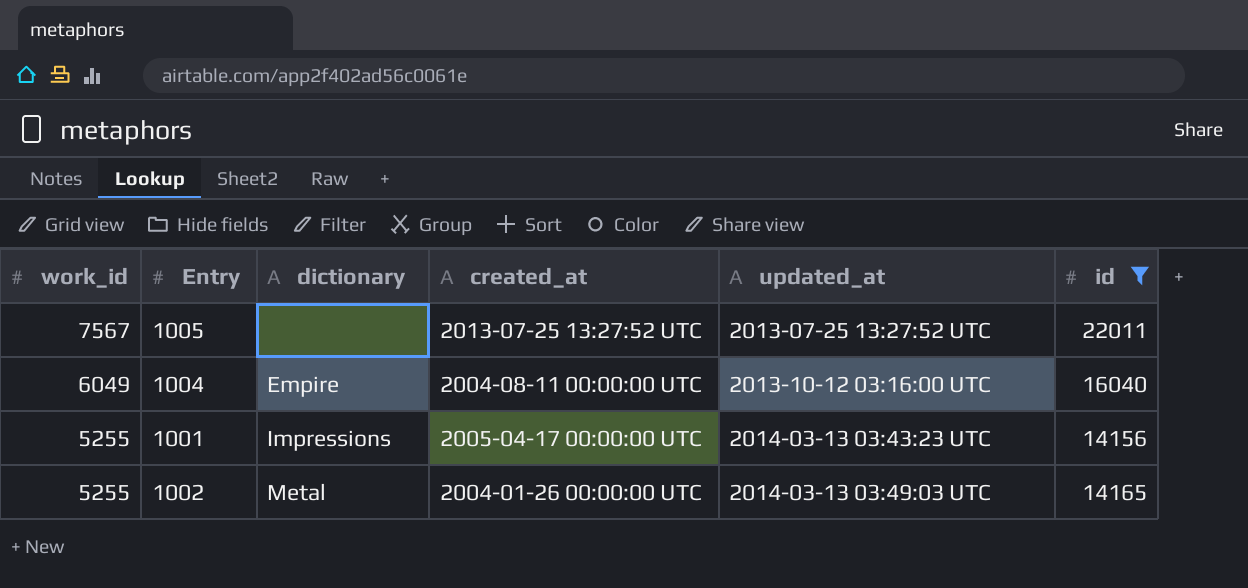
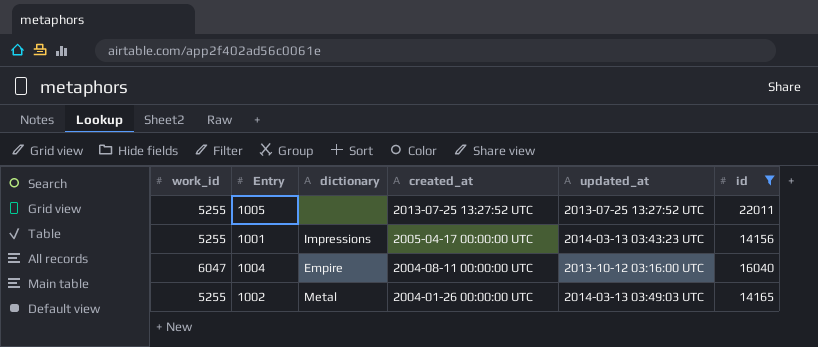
row order: work_id descending -> created_at descending
1005 | work_id: 7567 -> 5255
1004 | work_id: 6049 -> 6047

